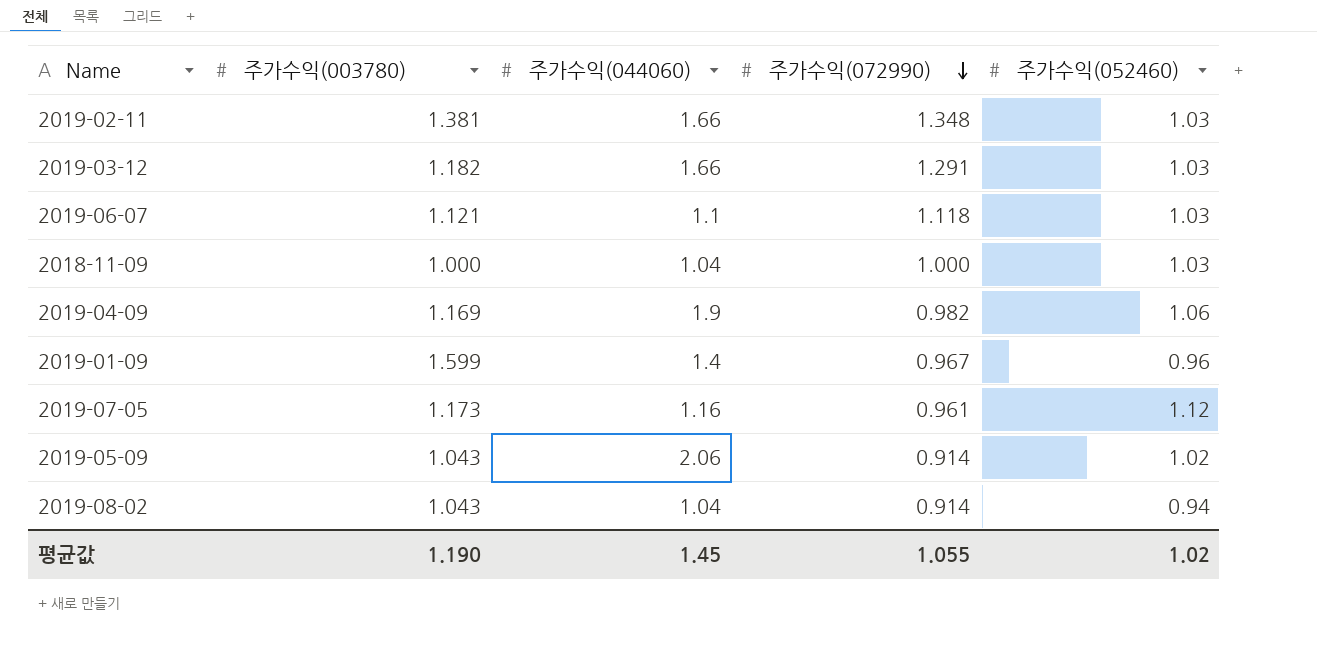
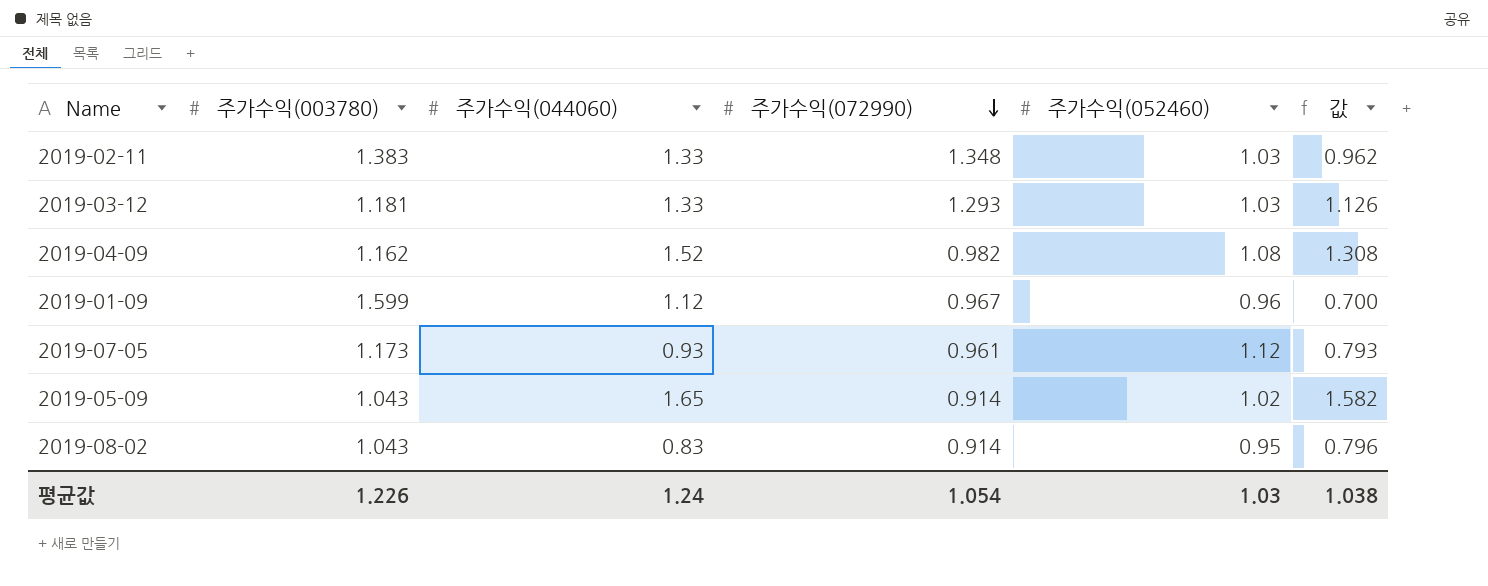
column 값 | formula: none -> [주가수익(044060)] / [주가수익(003780)]
row 2019-06-07: 1.121 | 1.1 | 1.118 | 1.03 -> none
row 2018-11-09: 1.000 | 1.04 | 1.000 | 1.03 -> none
2019-02-11 | 주가수익(003780): 1.381 -> 1.383
2019-02-11 | 주가수익(044060): 1.66 -> 1.33
2019-03-12 | 주가수익(003780): 1.182 -> 1.181
2019-03-12 | 주가수익(044060): 1.66 -> 1.33
2019-03-12 | 주가수익(072990): 1.291 -> 1.293
2019-04-09 | 주가수익(003780): 1.169 -> 1.162
2019-04-09 | 주가수익(044060): 1.9 -> 1.52
2019-04-09 | 주가수익(052460): 1.06 -> 1.08
2019-01-09 | 주가수익(044060): 1.4 -> 1.12
2019-07-05 | 주가수익(044060): 1.16 -> 0.93
2019-05-09 | 주가수익(044060): 2.06 -> 1.65
2019-08-02 | 주가수익(044060): 1.04 -> 0.83
2019-08-02 | 주가수익(052460): 0.94 -> 0.95
평균값 | 주가수익(003780): 1.190 -> 1.226
평균값 | 주가수익(044060): 1.45 -> 1.24
평균값 | 주가수익(072990): 1.055 -> 1.054
평균값 | 주가수익(052460): 1.02 -> 1.03

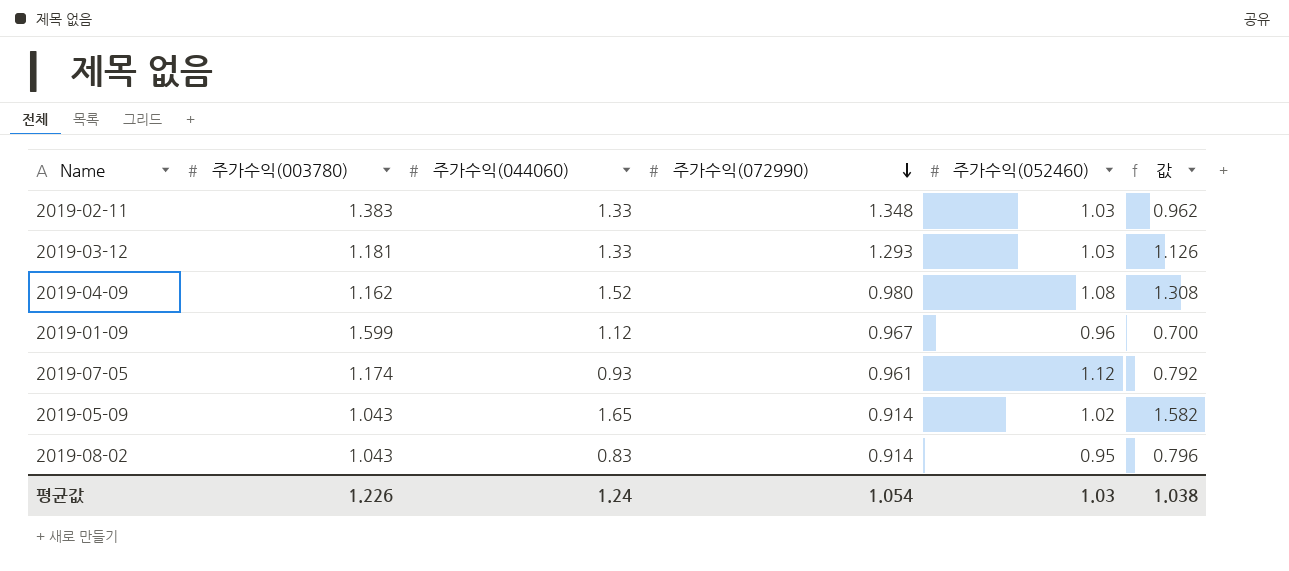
2019-04-09 | 주가수익(072990): 0.982 -> 0.980
2019-07-05 | 주가수익(003780): 1.173 -> 1.174
2019-07-05 | 값: 0.793 -> 0.792

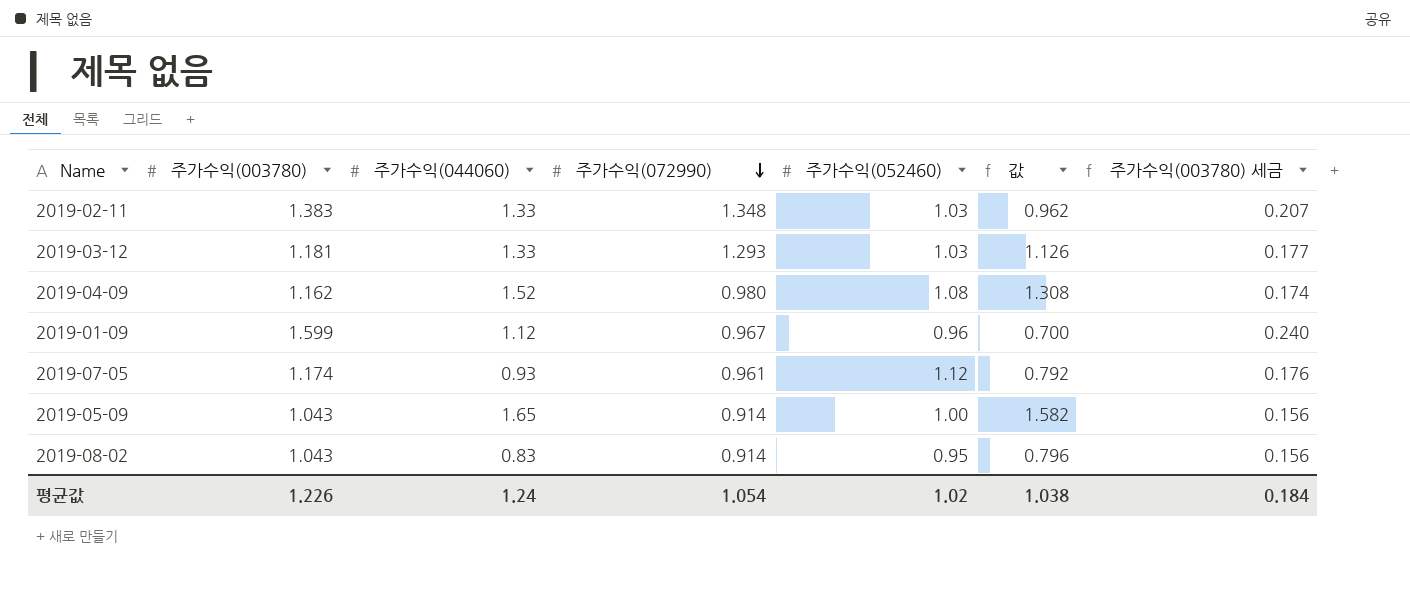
column 주가수익(003780) 세금 | formula: none -> [주가수익(003780)] * 0.15
2019-05-09 | 주가수익(052460): 1.02 -> 1.00
평균값 | 주가수익(052460): 1.03 -> 1.02

